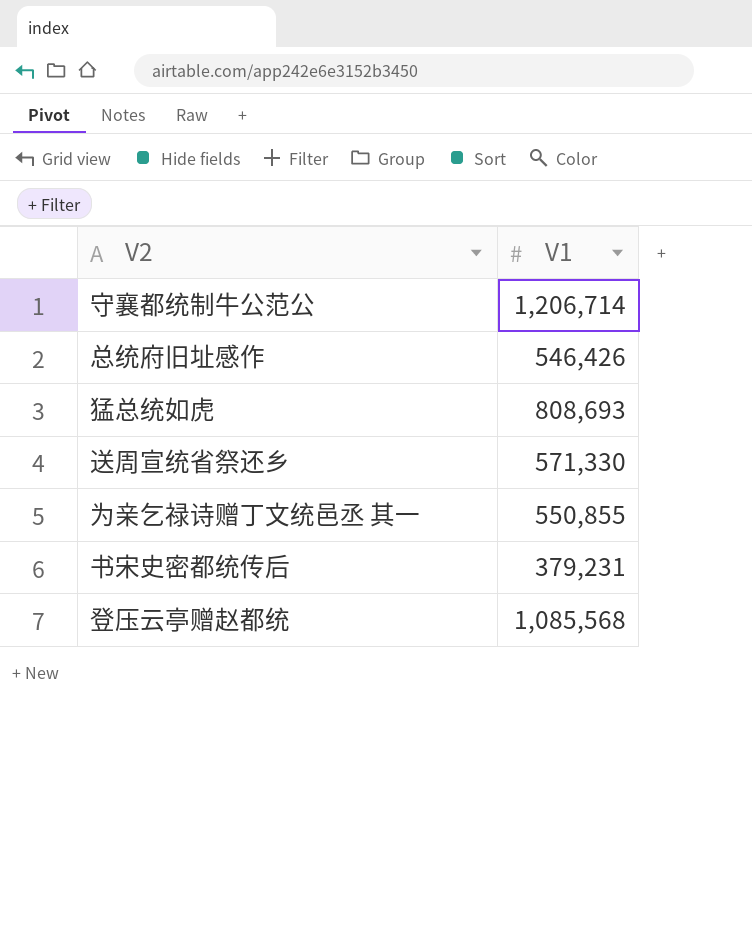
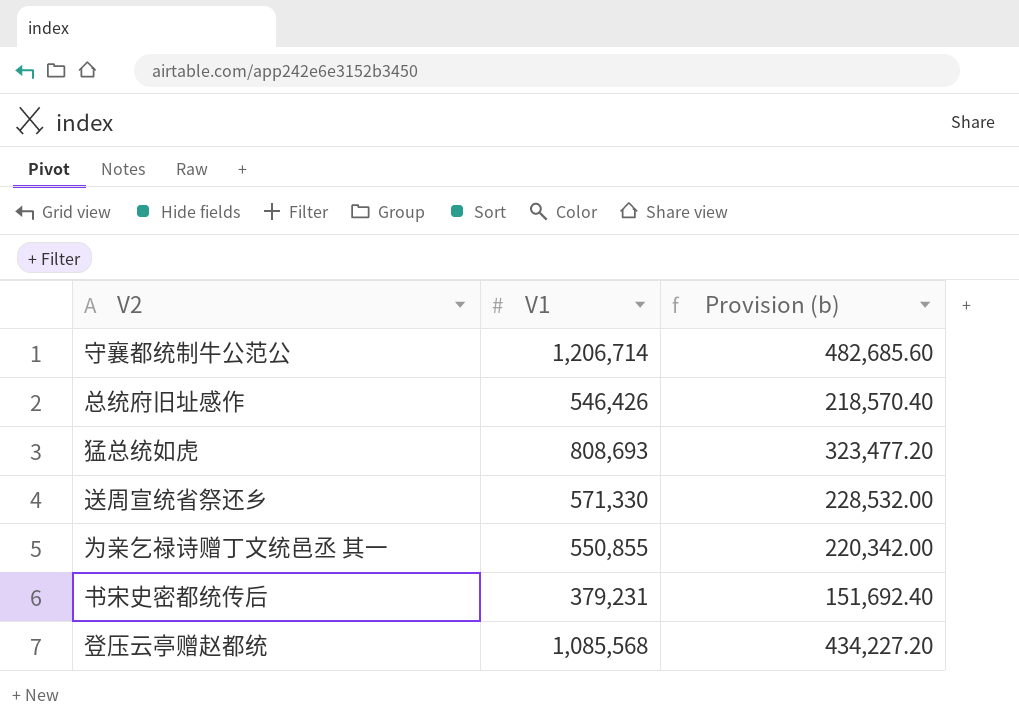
column Provision (b) | formula: none -> [V1] * 0.4

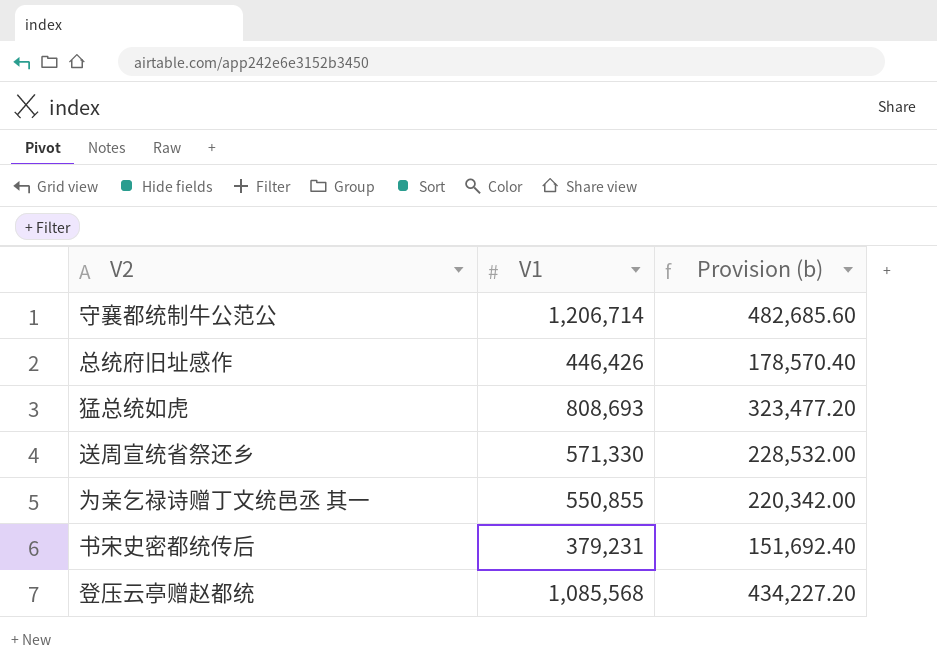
总统府旧址感作 | V1: 546,426 -> 446,426
总统府旧址感作 | Provision (b): 218,570.40 -> 178,570.40

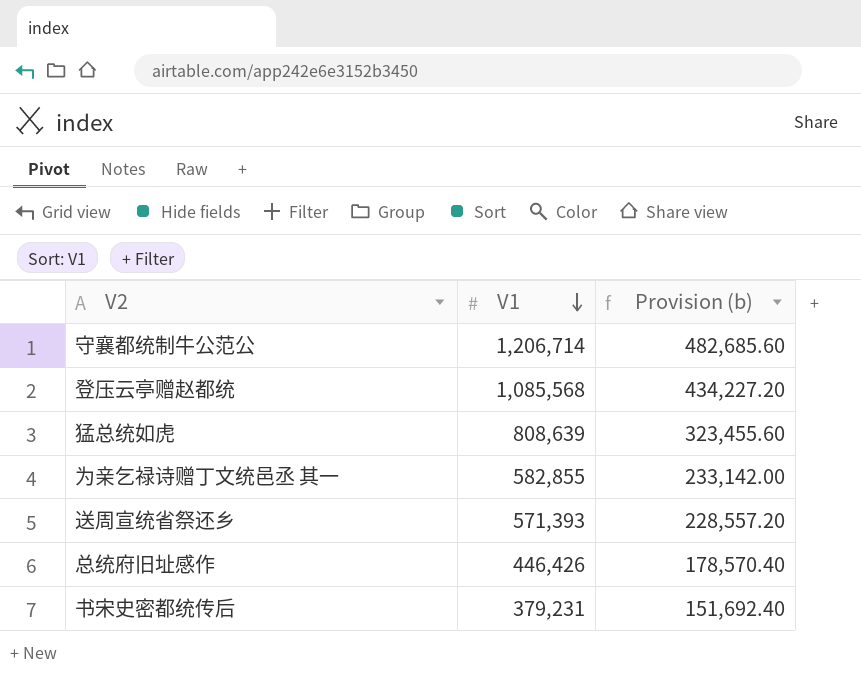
row order: none -> V1 descending
猛总统如虎 | V1: 808,693 -> 808,639
猛总统如虎 | Provision (b): 323,477.20 -> 323,455.60
为亲乞禄诗赠丁文统邑丞 其一 | V1: 550,855 -> 582,855
为亲乞禄诗赠丁文统邑丞 其一 | Provision (b): 220,342.00 -> 233,142.00
送周宣统省祭还乡 | V1: 571,330 -> 571,393
送周宣统省祭还乡 | Provision (b): 228,532.00 -> 228,557.20

